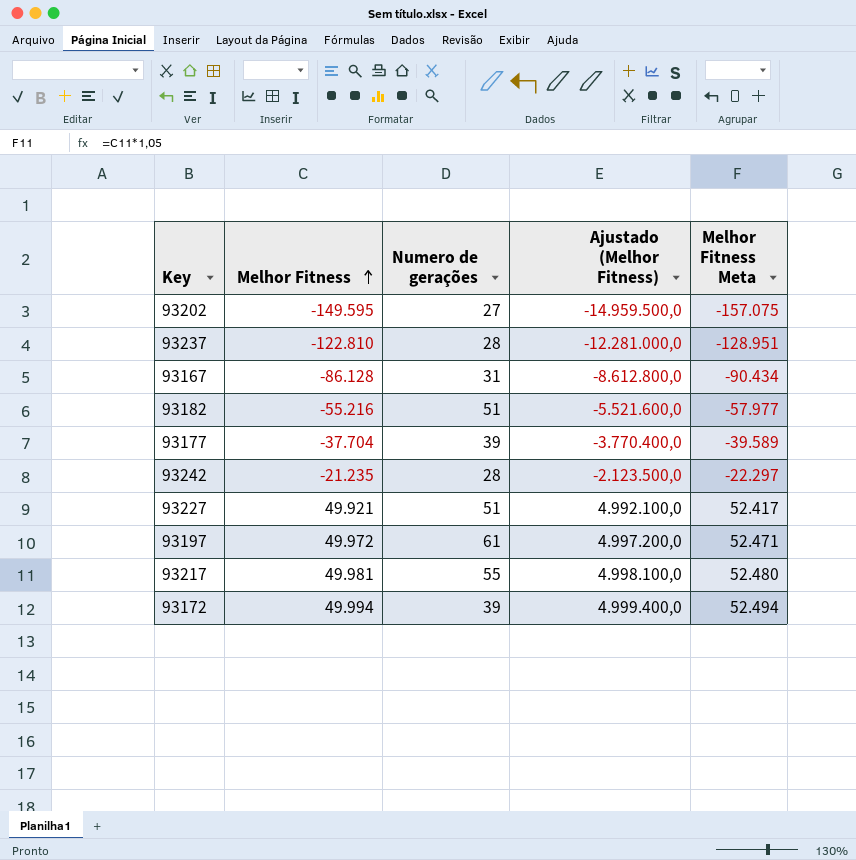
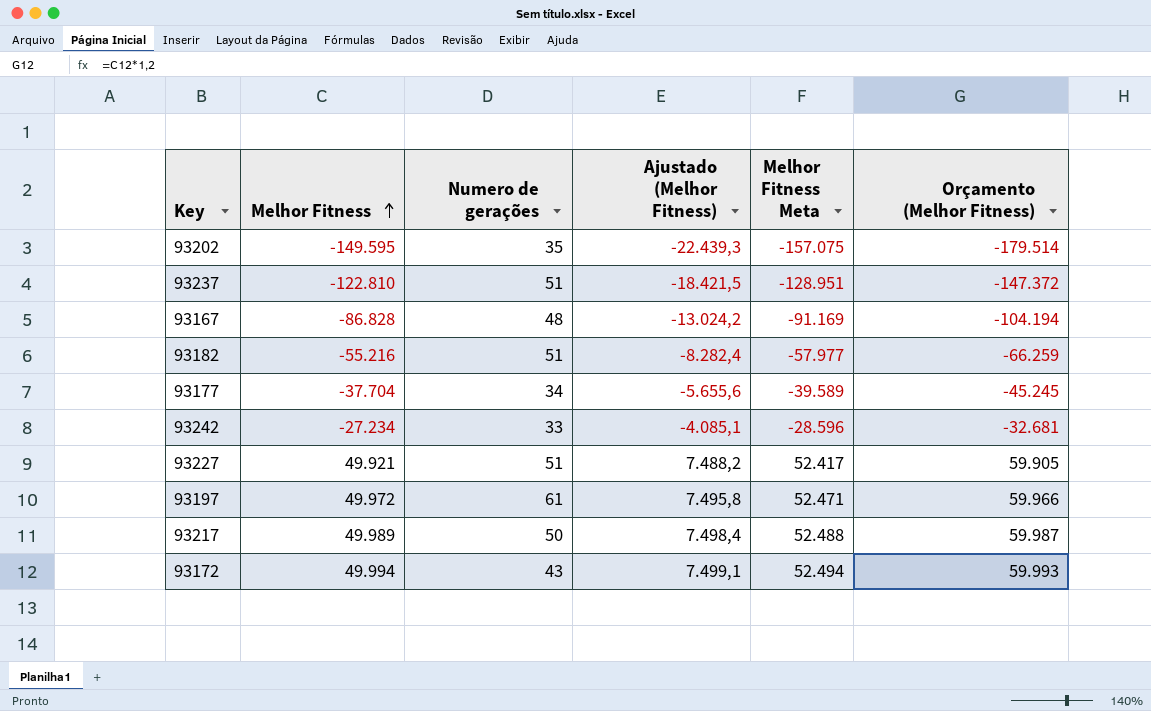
column Ajustado (Melhor Fitness) | formula: [Melhor Fitness] * 100 -> [Melhor Fitness] * 0,15
column Orçamento (Melhor Fitness) | formula: none -> [Melhor Fitness] * 1,2
93202 | Numero de gerações: 27 -> 35
93237 | Numero de gerações: 28 -> 51
93167 | Melhor Fitness: -86.128 -> -86.828
93167 | Numero de gerações: 31 -> 48
93167 | Melhor Fitness Meta: -90.434 -> -91.169
93177 | Numero de gerações: 39 -> 34
93242 | Melhor Fitness: -21.235 -> -27.234
93242 | Numero de gerações: 28 -> 33
93242 | Melhor Fitness Meta: -22.297 -> -28.596
93217 | Melhor Fitness: 49.981 -> 49.989
93217 | Numero de gerações: 55 -> 50
93217 | Melhor Fitness Meta: 52.480 -> 52.488
93172 | Numero de gerações: 39 -> 43

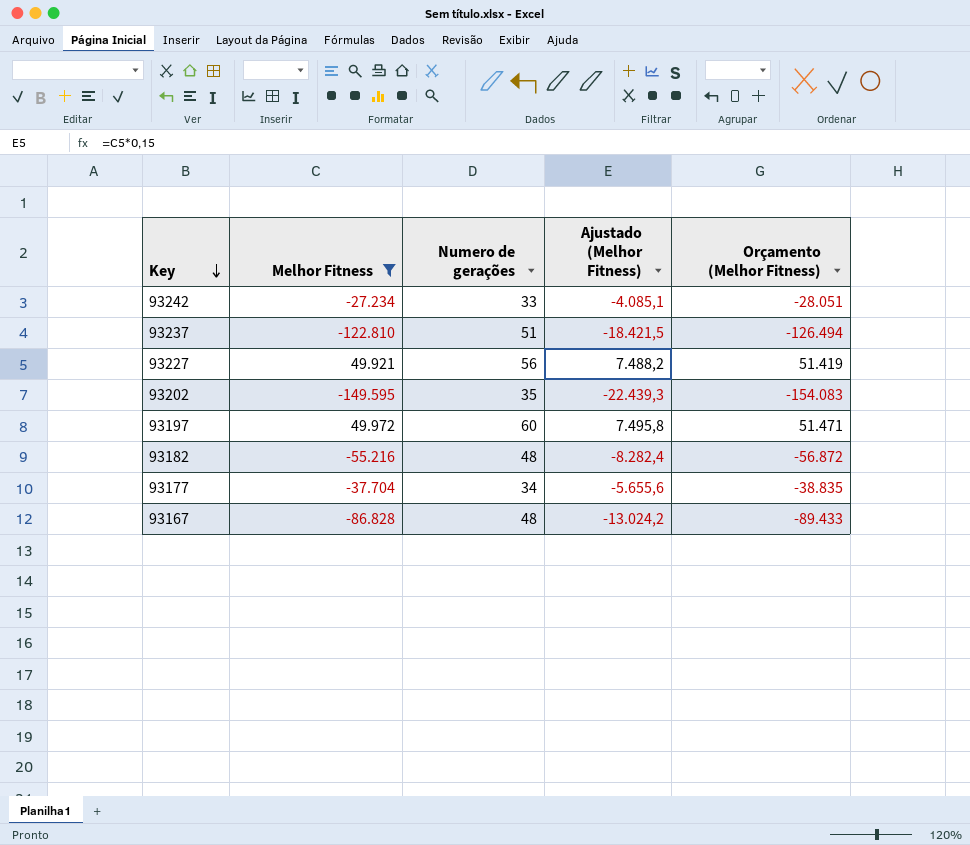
filter: none -> Melhor Fitness <= 49.972
row order: Melhor Fitness ascending -> Key descending
column Melhor Fitness Meta | formula: [Melhor Fitness] * 1,05 -> none
column Orçamento (Melhor Fitness) | formula: [Melhor Fitness] * 1,2 -> [Melhor Fitness] * 1,03
93227 | Numero de gerações: 51 -> 56
93197 | Numero de gerações: 61 -> 60
93182 | Numero de gerações: 51 -> 48

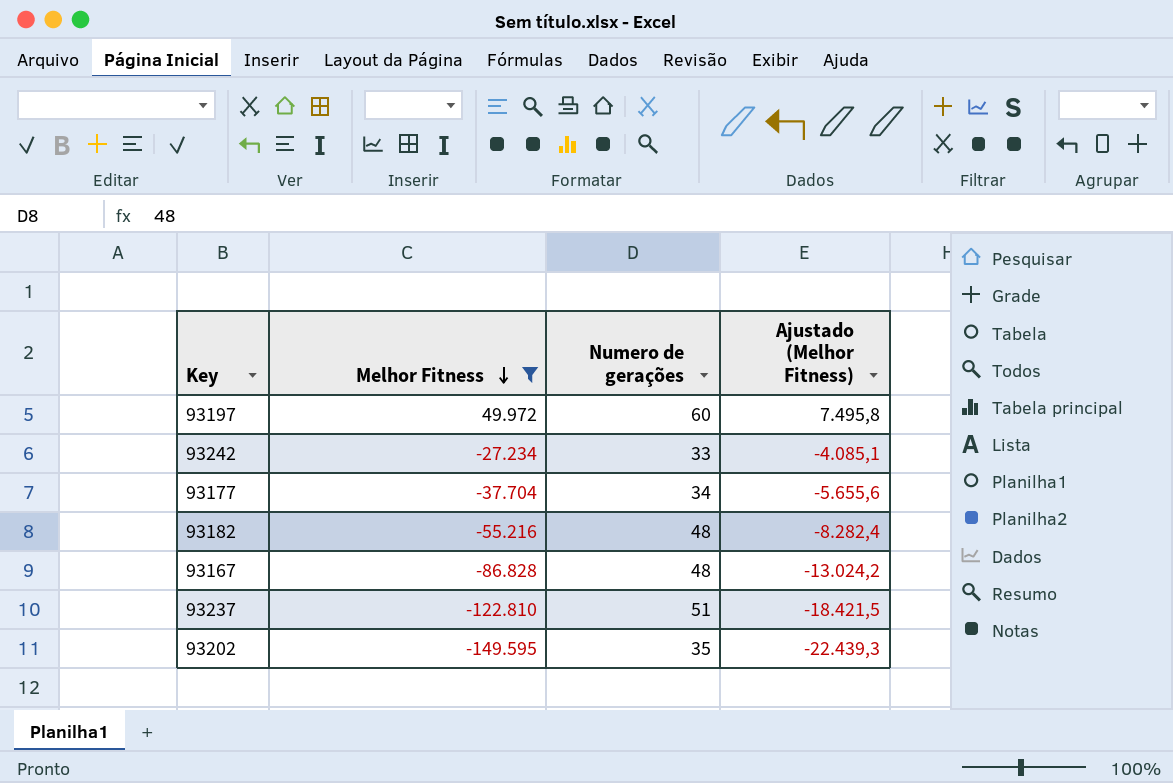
row order: Key descending -> Melhor Fitness descending
column Orçamento (Melhor Fitness) | formula: [Melhor Fitness] * 1,03 -> none
row 93227: 49.921 | 56 | 7.488,2 | 51.419 -> none

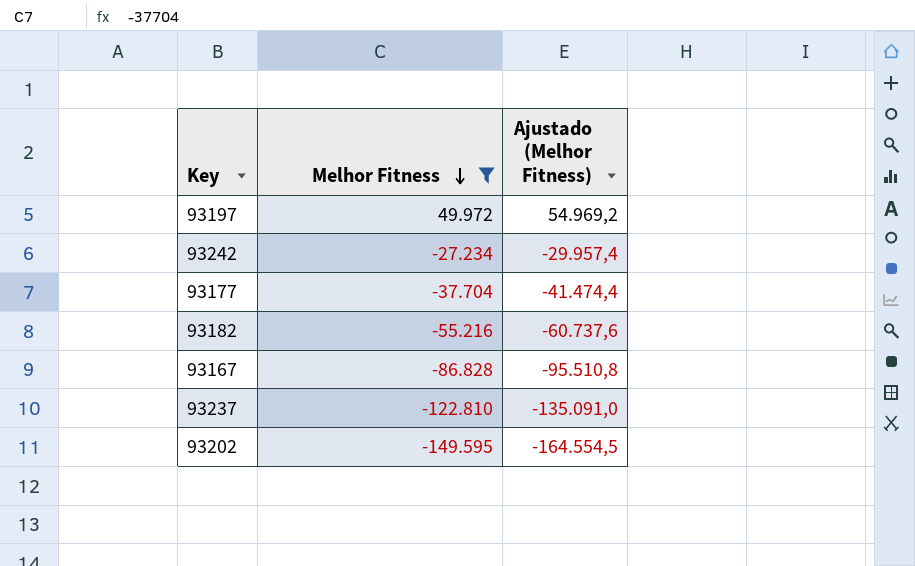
column Numero de gerações | position: 3 -> none
column Ajustado (Melhor Fitness) | formula: [Melhor Fitness] * 0,15 -> [Melhor Fitness] * 1,1

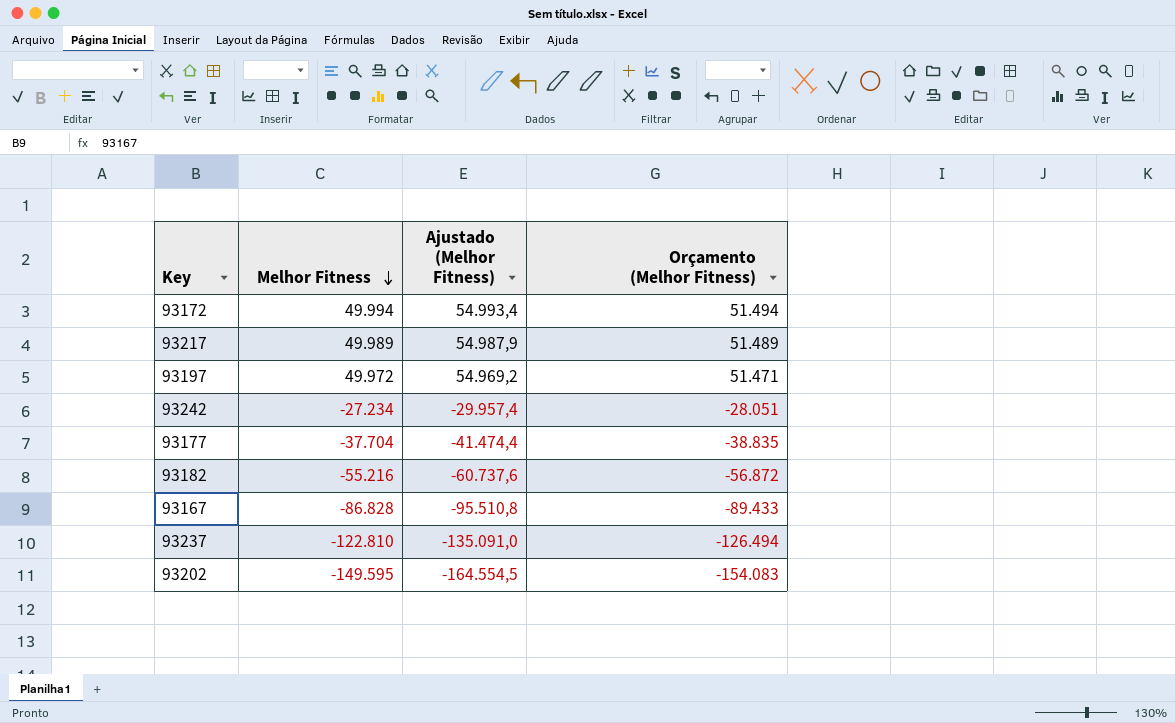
filter: Melhor Fitness <= 49.972 -> none
column Orçamento (Melhor Fitness) | formula: none -> [Melhor Fitness] * 1,03

